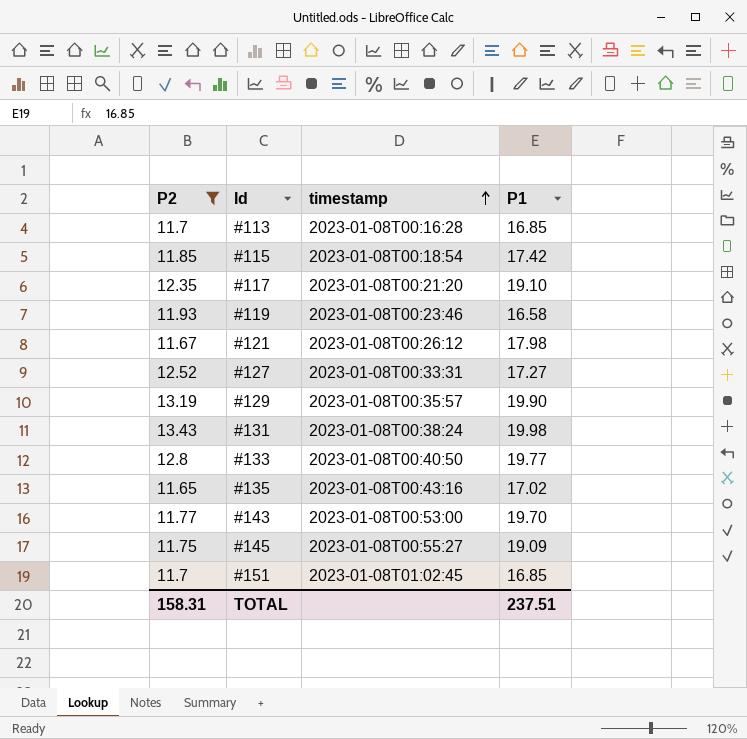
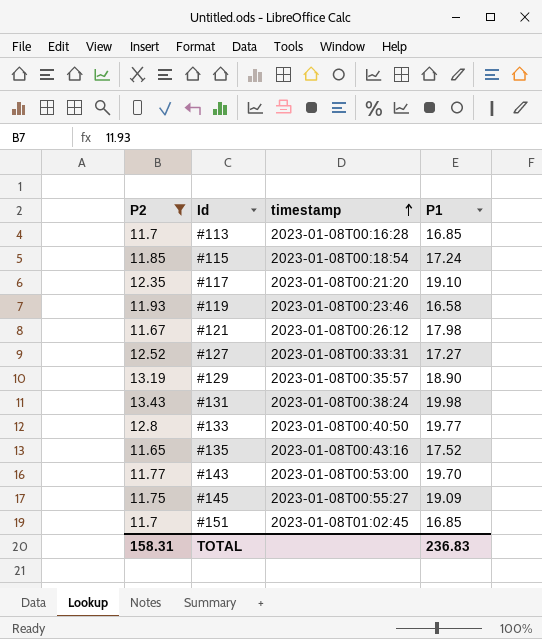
#115 | P1: 17.42 -> 17.24
#129 | P1: 19.90 -> 18.90
#135 | P1: 17.02 -> 17.52
TOTAL | P1: 237.51 -> 236.83

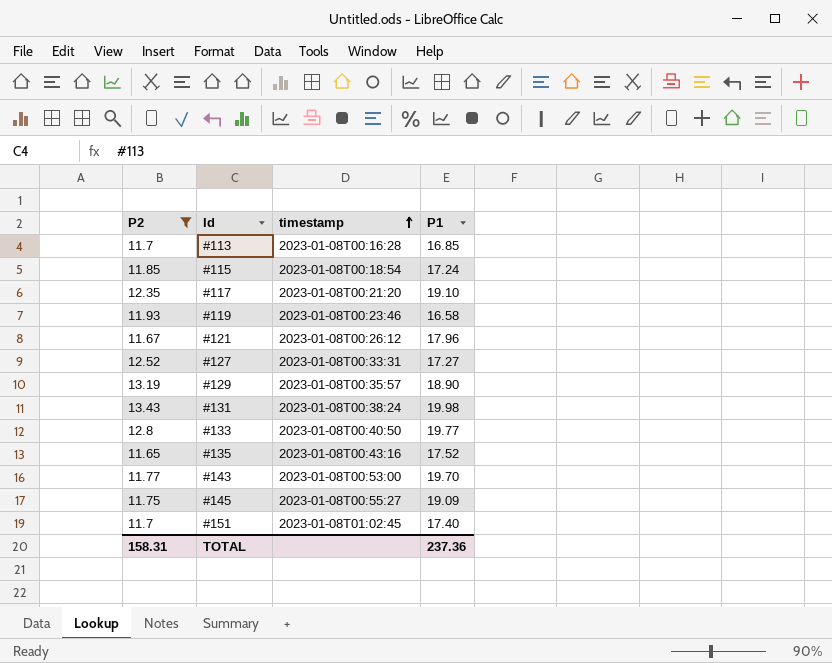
#121 | P1: 17.98 -> 17.96
#151 | P1: 16.85 -> 17.40
TOTAL | P1: 236.83 -> 237.36

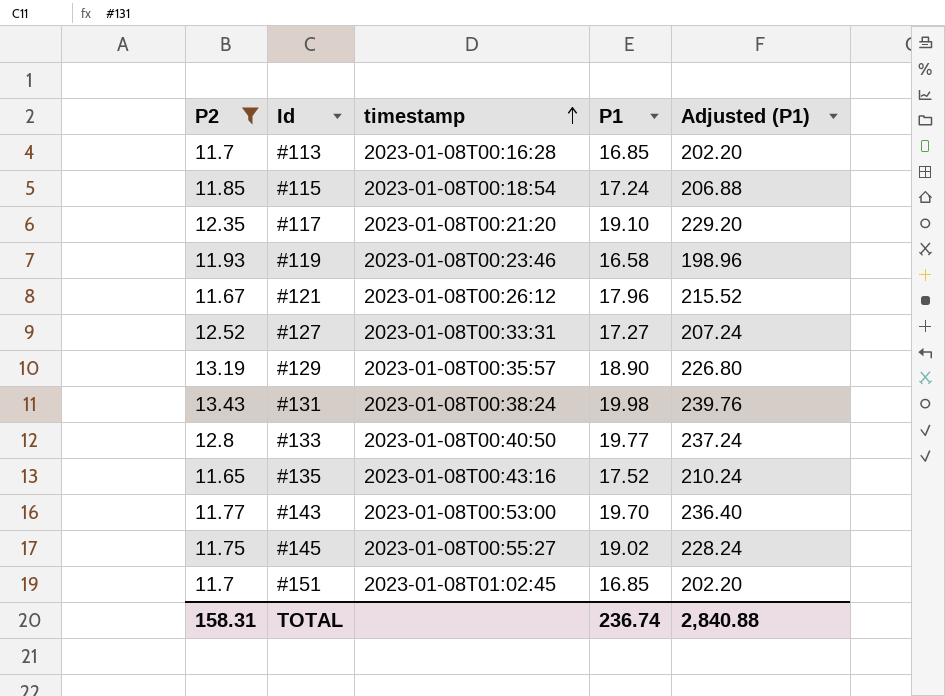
column Adjusted (P1) | formula: none -> [P1] * 12
#145 | P1: 19.09 -> 19.02
#151 | P1: 17.40 -> 16.85
TOTAL | P1: 237.36 -> 236.74

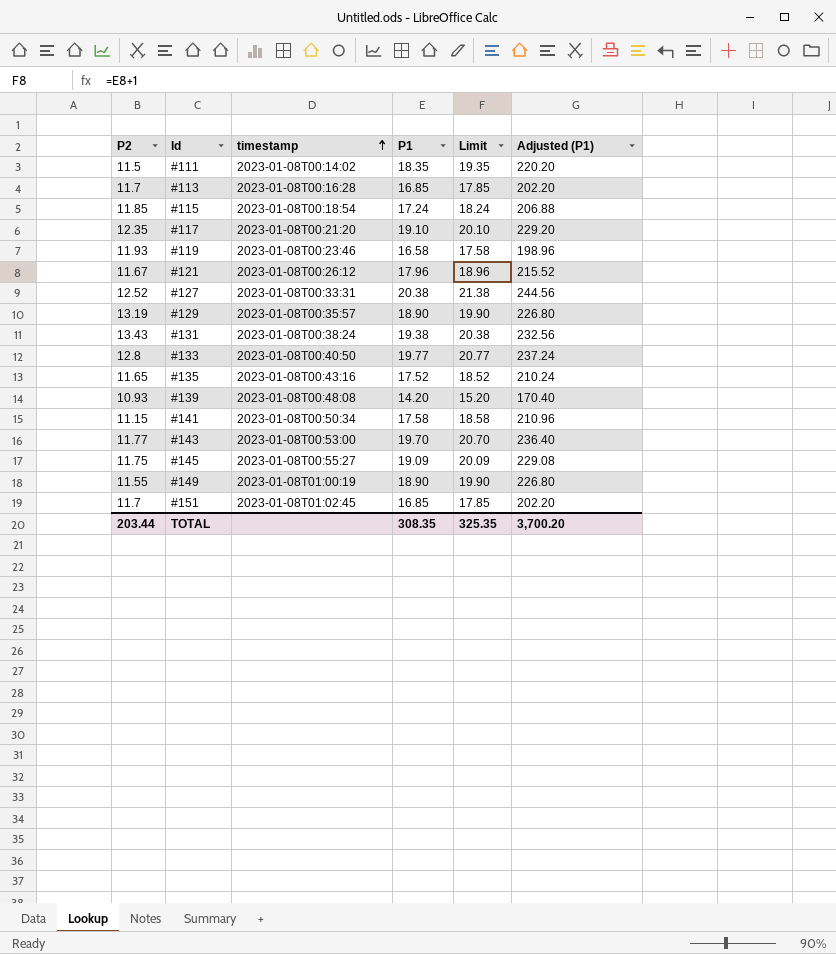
filter: P2 >= 11.65 -> none
column Limit | formula: none -> [P1] + 1
#127 | P1: 17.27 -> 20.38
#127 | Adjusted (P1): 207.24 -> 244.56
#131 | P1: 19.98 -> 19.38
#131 | Adjusted (P1): 239.76 -> 232.56
#145 | P1: 19.02 -> 19.09
#145 | Adjusted (P1): 228.24 -> 229.08
TOTAL | P2: 158.31 -> 203.44
TOTAL | P1: 236.74 -> 308.35
TOTAL | Adjusted (P1): 2,840.88 -> 3,700.20

